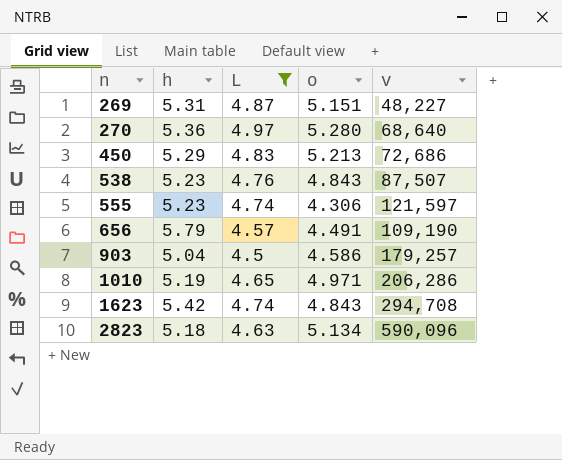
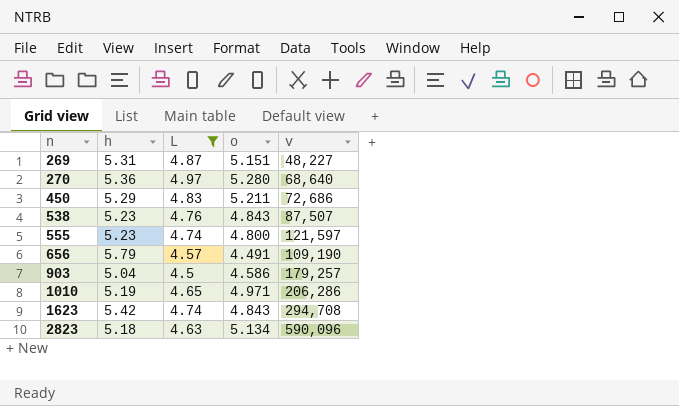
450 | o: 5.213 -> 5.211
555 | o: 4.306 -> 4.800

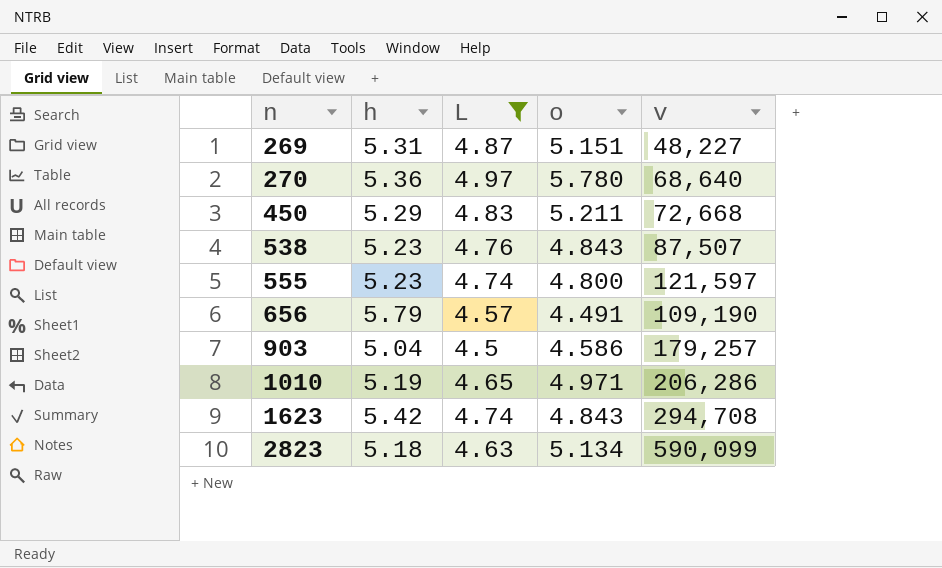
270 | o: 5.280 -> 5.780
450 | v: 72,686 -> 72,668
2823 | v: 590,096 -> 590,099

